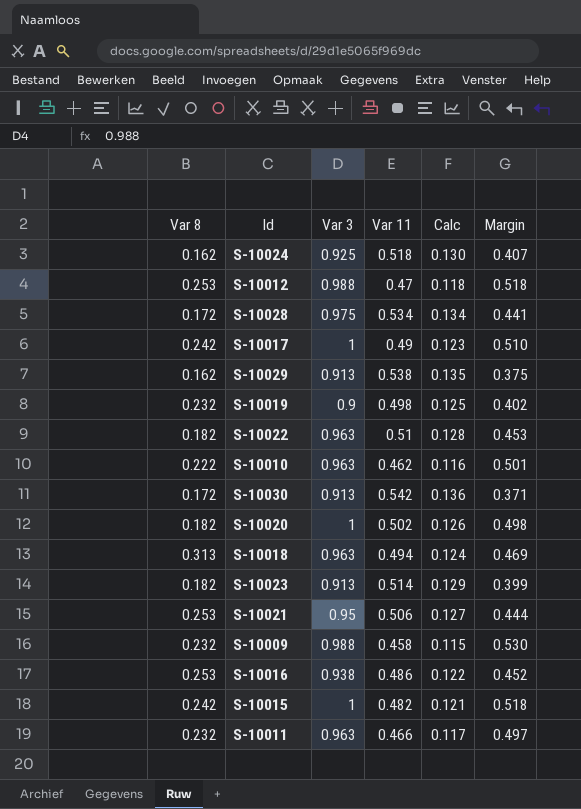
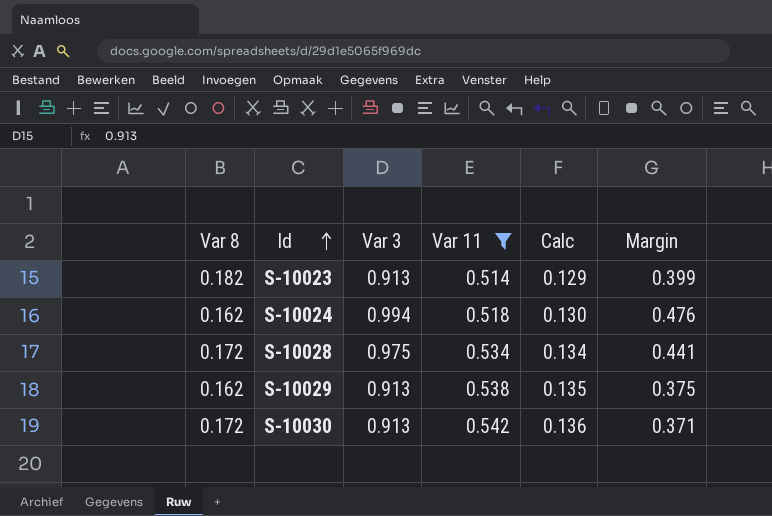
filter: none -> Var 11 >= 0.514
row order: none -> Id ascending
S-10024 | Var 3: 0.925 -> 0.994
S-10024 | Margin: 0.407 -> 0.476

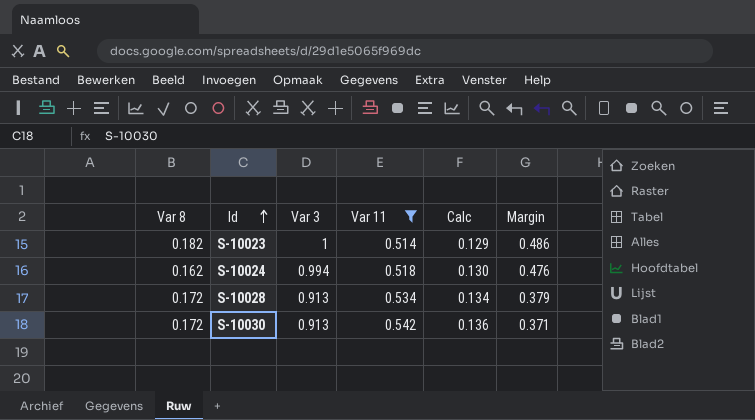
row S-10029: 0.162 | 0.913 | 0.538 | 0.135 | 0.375 -> none
S-10023 | Var 3: 0.913 -> 1
S-10023 | Margin: 0.399 -> 0.486
S-10028 | Var 3: 0.975 -> 0.913
S-10028 | Margin: 0.441 -> 0.379

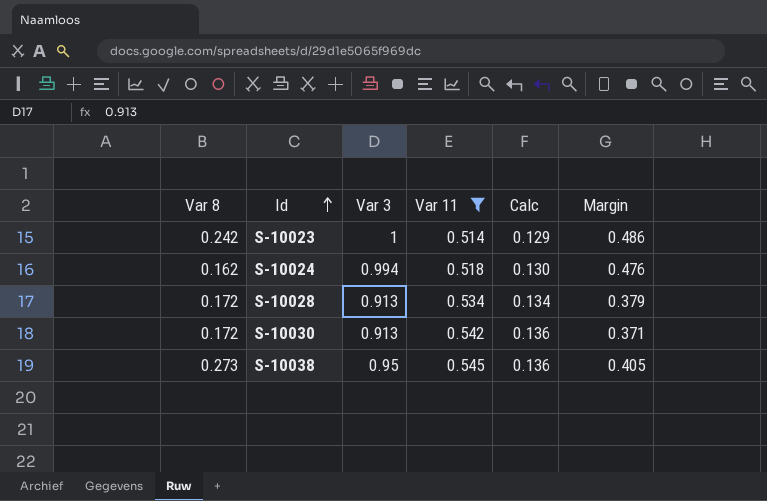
S-10023 | Var 8: 0.182 -> 0.242
row S-10038: none -> 0.273 | 0.95 | 0.545 | 0.136 | 0.405

